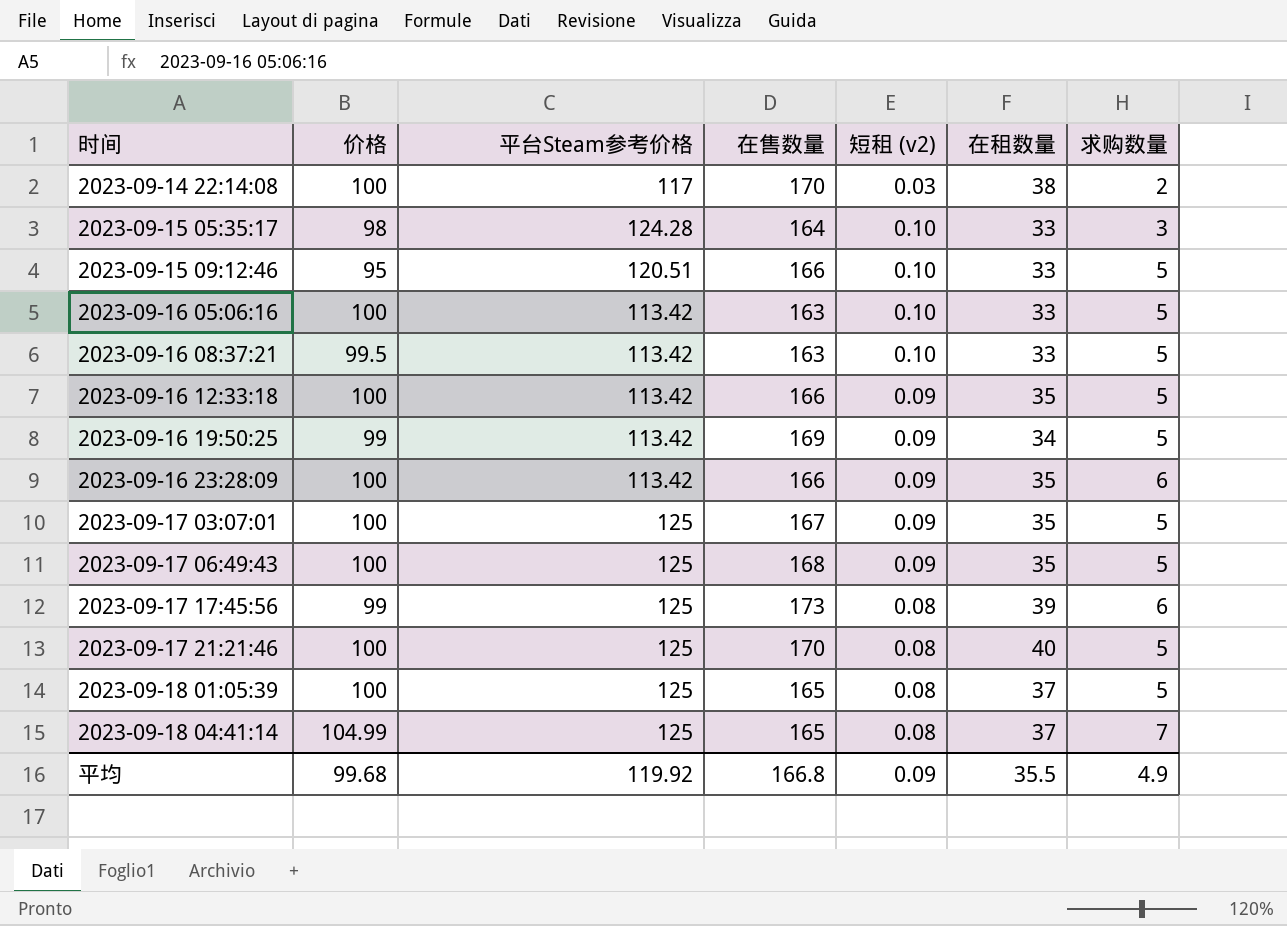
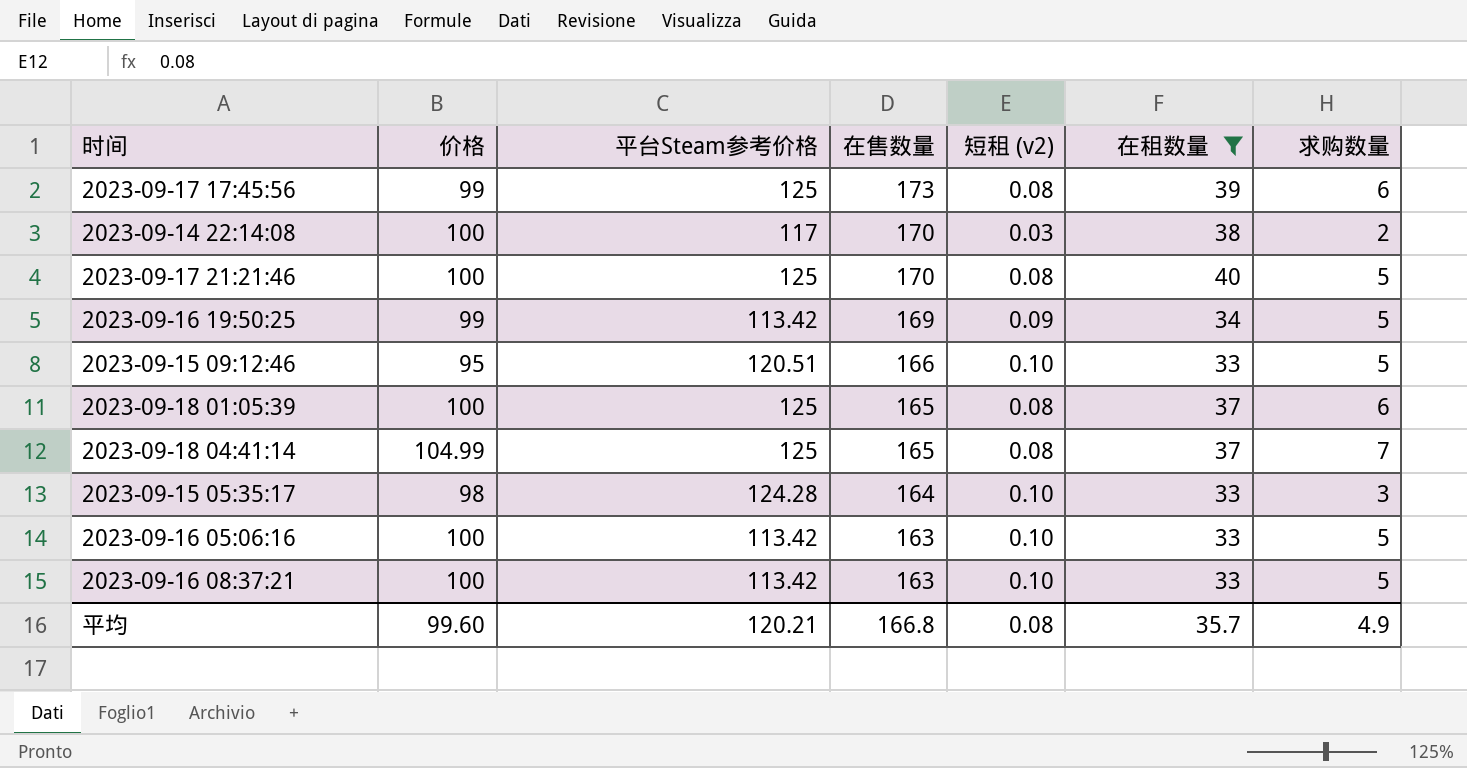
filter: none -> 在租数量 != 35
row order: 时间 ascending -> 在售数量 descending
2023-09-18 01:05:39 | 求购数量: 5 -> 6
2023-09-16 08:37:21 | 价格: 99.5 -> 100
平均 | 价格: 99.68 -> 99.60
平均 | 平台Steam参考价格: 119.92 -> 120.21
平均 | 短租 (v2): 0.09 -> 0.08
平均 | 在租数量: 35.5 -> 35.7

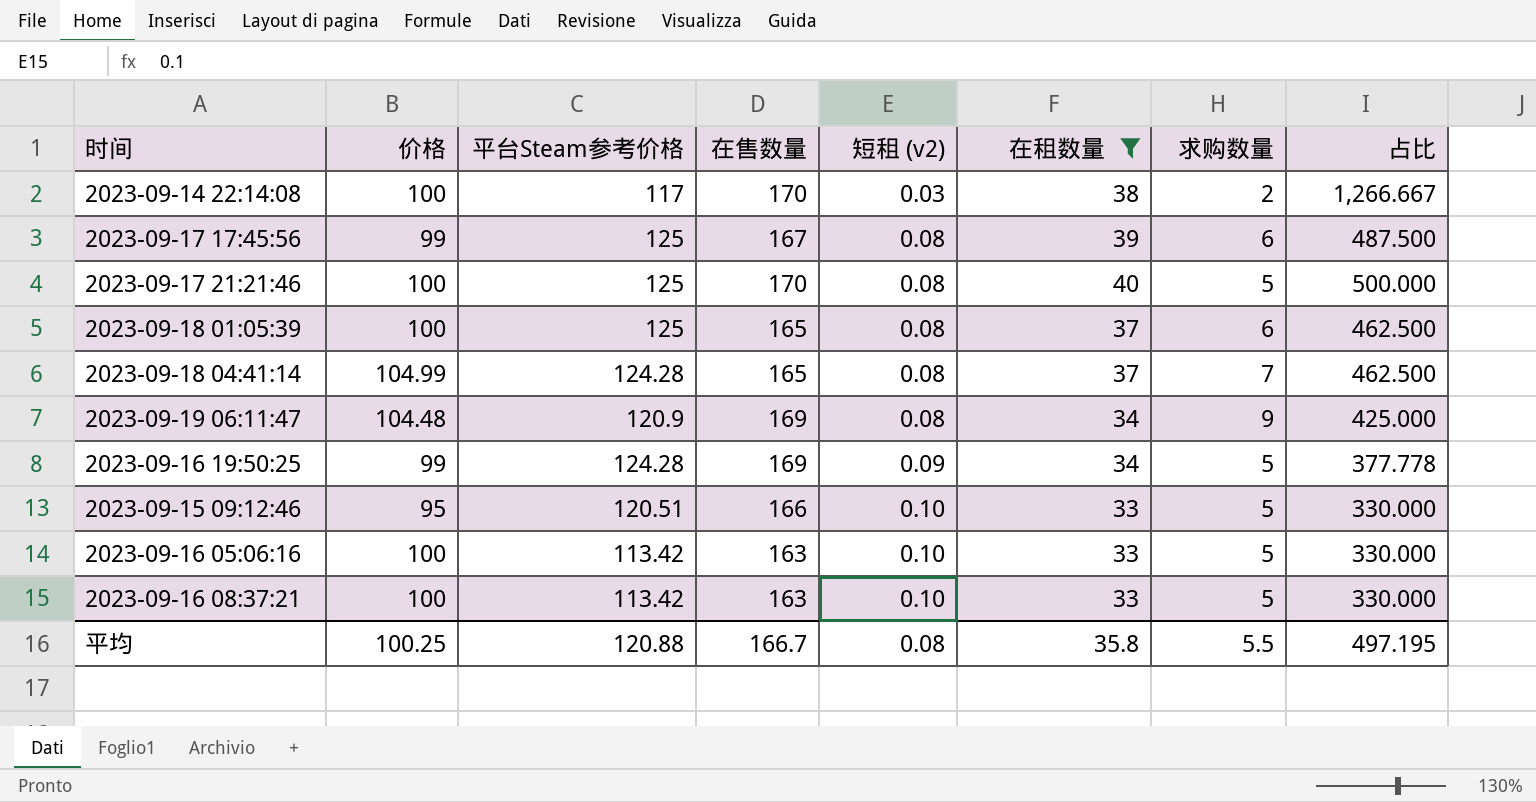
row order: 在售数量 descending -> 短租 (v2) ascending
column 占比 | formula: none -> [在租数量] / [短租 (v2)]
row 2023-09-15 05:35:17: 98 | 124.28 | 164 | 0.10 | 33 | 3 -> none
2023-09-17 17:45:56 | 在售数量: 173 -> 167
2023-09-18 04:41:14 | 平台Steam参考价格: 125 -> 124.28
row 2023-09-19 06:11:47: none -> 104.48 | 120.9 | 169 | 0.08 | 34 | 9 | 425.000
2023-09-16 19:50:25 | 平台Steam参考价格: 113.42 -> 124.28
平均 | 价格: 99.60 -> 100.25
平均 | 平台Steam参考价格: 120.21 -> 120.88
平均 | 在售数量: 166.8 -> 166.7
平均 | 在租数量: 35.7 -> 35.8
平均 | 求购数量: 4.9 -> 5.5

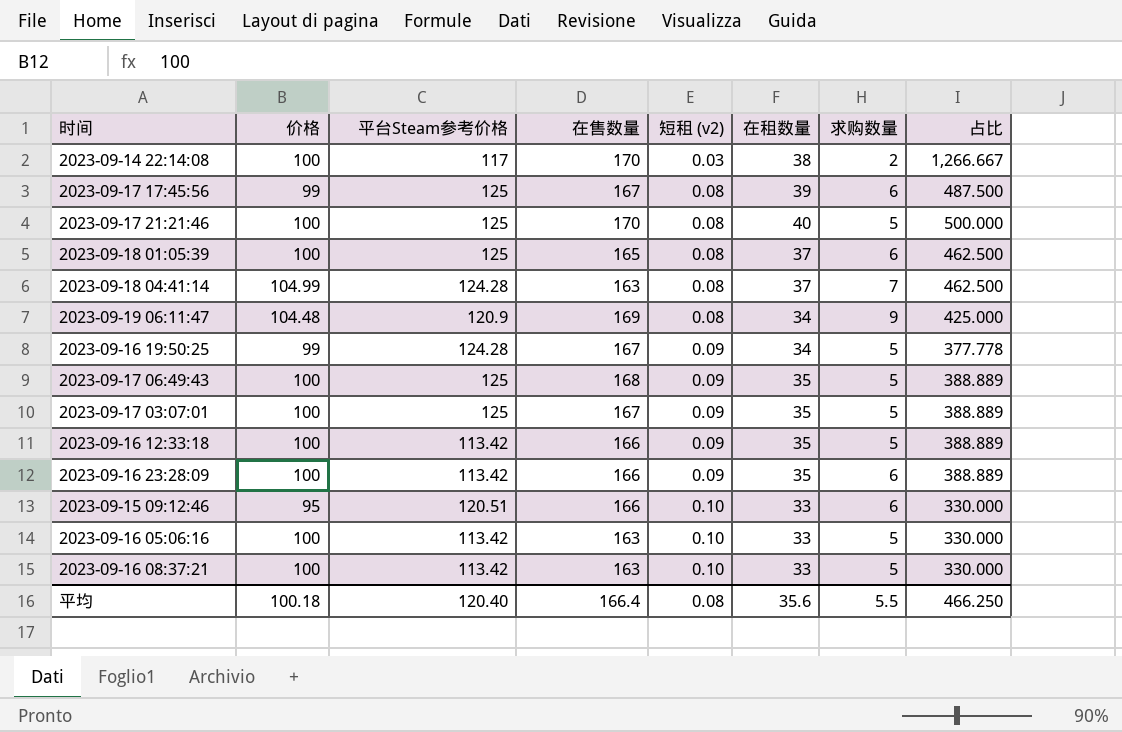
filter: 在租数量 != 35 -> none
2023-09-18 04:41:14 | 在售数量: 165 -> 163
2023-09-16 19:50:25 | 在售数量: 169 -> 167
2023-09-15 09:12:46 | 求购数量: 5 -> 6
平均 | 价格: 100.25 -> 100.18
平均 | 平台Steam参考价格: 120.88 -> 120.40
平均 | 在售数量: 166.7 -> 166.4
平均 | 在租数量: 35.8 -> 35.6
平均 | 占比: 497.195 -> 466.250

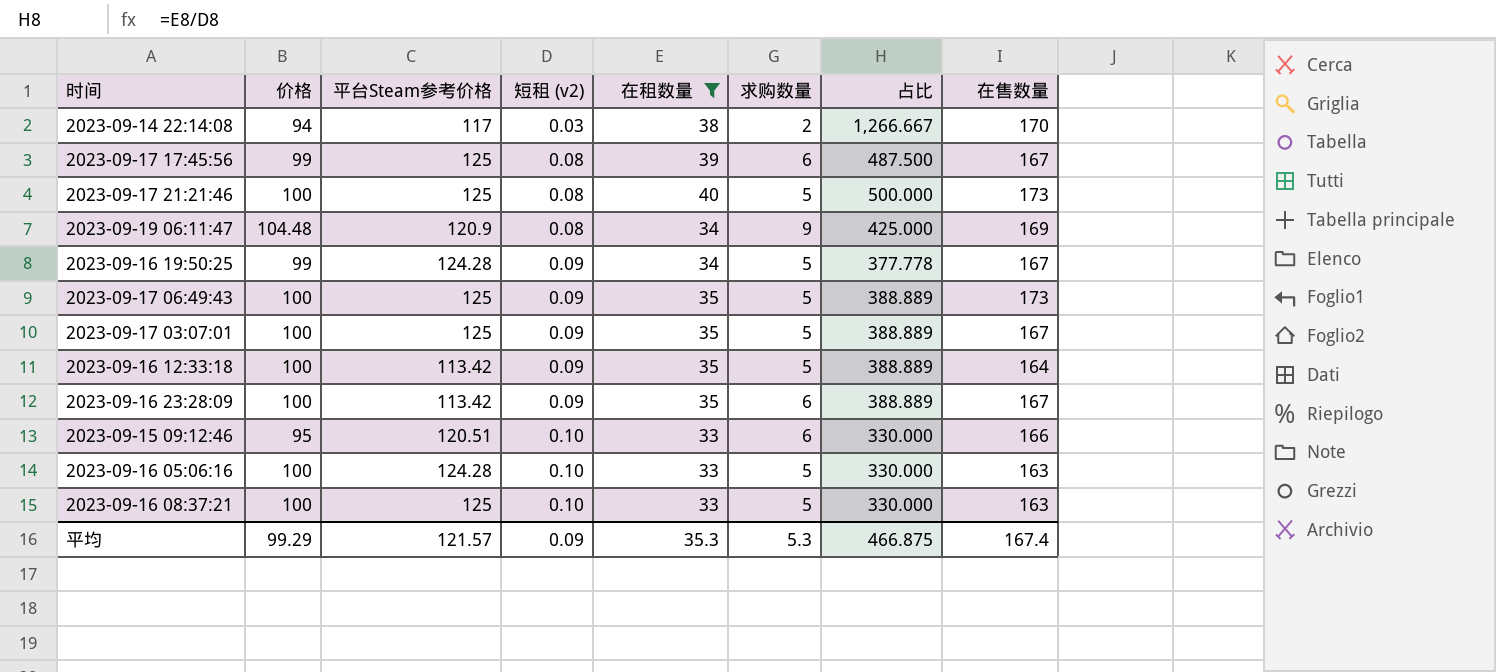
filter: none -> 在租数量 != 37
column 在售数量 | position: 4 -> 8
2023-09-14 22:14:08 | 价格: 100 -> 94
2023-09-17 21:21:46 | 在售数量: 170 -> 173
2023-09-17 06:49:43 | 在售数量: 168 -> 173
2023-09-16 12:33:18 | 在售数量: 166 -> 164
2023-09-16 23:28:09 | 在售数量: 166 -> 167
2023-09-16 05:06:16 | 平台Steam参考价格: 113.42 -> 124.28
2023-09-16 08:37:21 | 平台Steam参考价格: 113.42 -> 125
平均 | 价格: 100.18 -> 99.29
平均 | 平台Steam参考价格: 120.40 -> 121.57
平均 | 短租 (v2): 0.08 -> 0.09
平均 | 在租数量: 35.6 -> 35.3
平均 | 求购数量: 5.5 -> 5.3
平均 | 占比: 466.250 -> 466.875
平均 | 在售数量: 166.4 -> 167.4

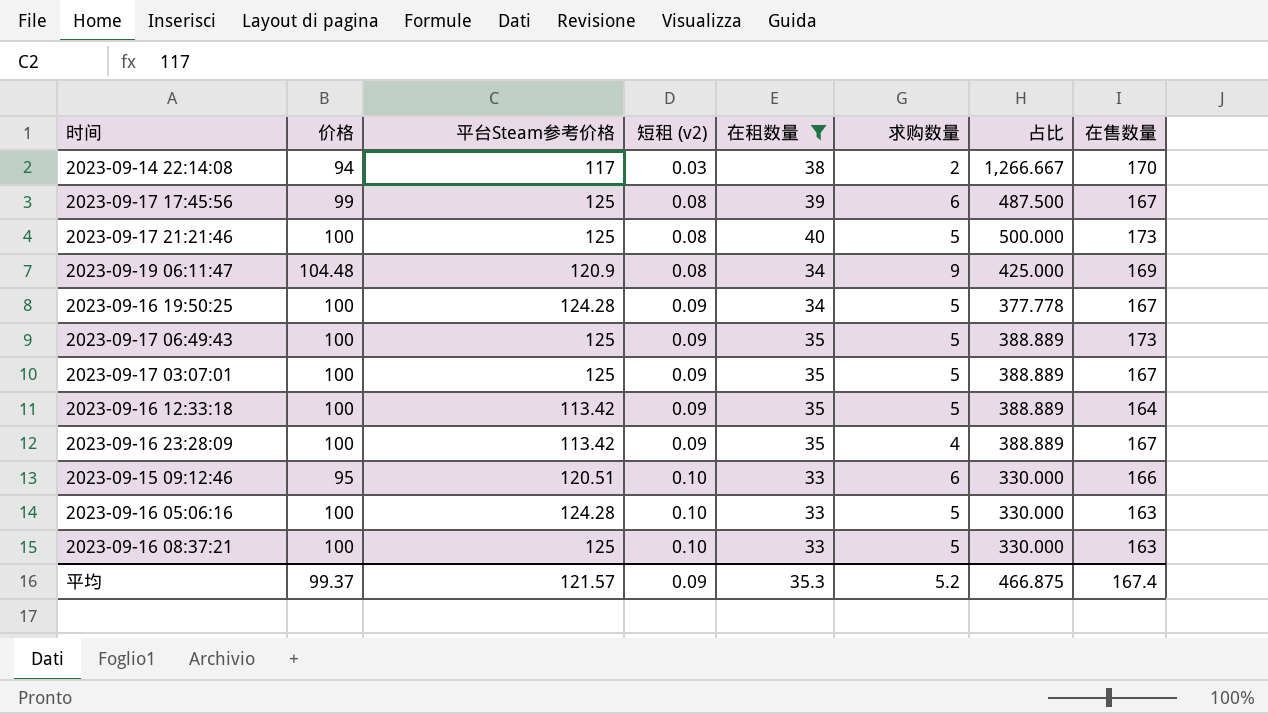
2023-09-16 19:50:25 | 价格: 99 -> 100
2023-09-16 23:28:09 | 求购数量: 6 -> 4
平均 | 价格: 99.29 -> 99.37
平均 | 求购数量: 5.3 -> 5.2

